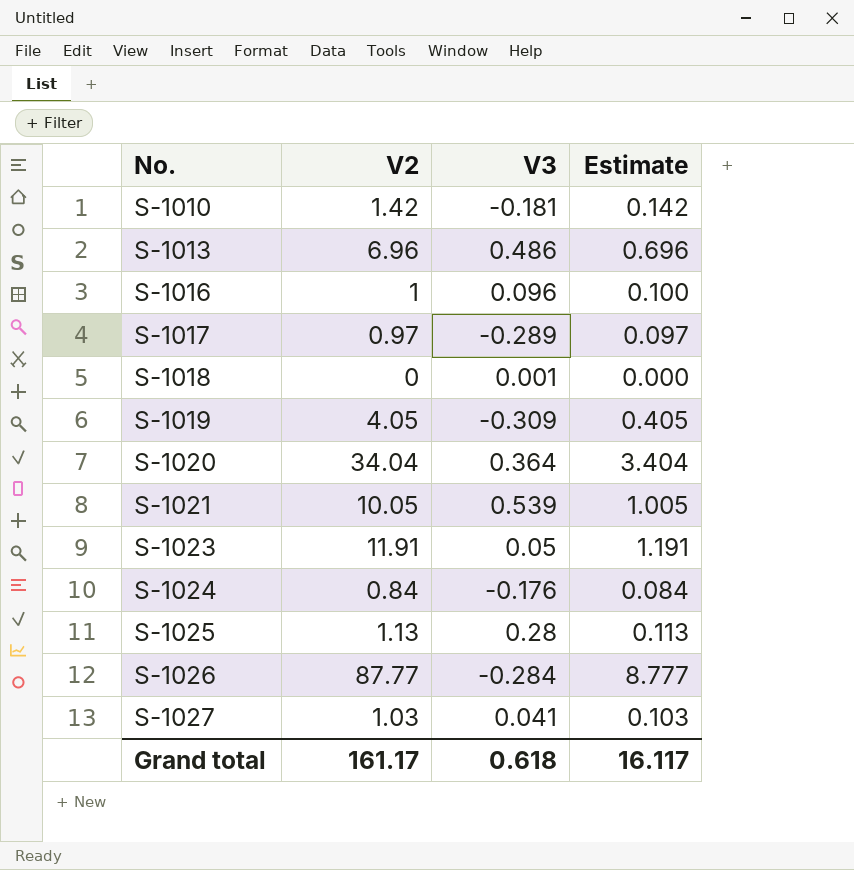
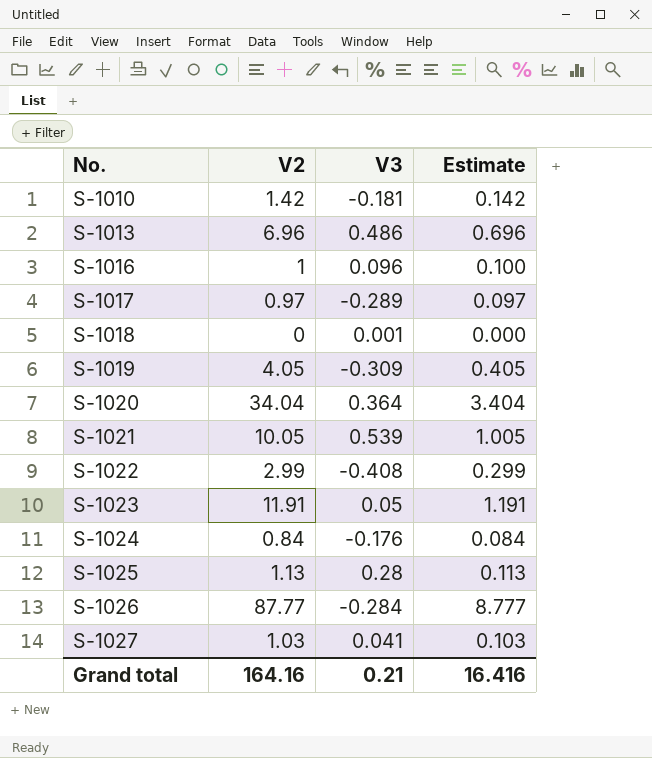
row S-1022: none -> 2.99 | -0.408 | 0.299
Grand total | V2: 161.17 -> 164.16
Grand total | V3: 0.618 -> 0.21
Grand total | Estimate: 16.117 -> 16.416

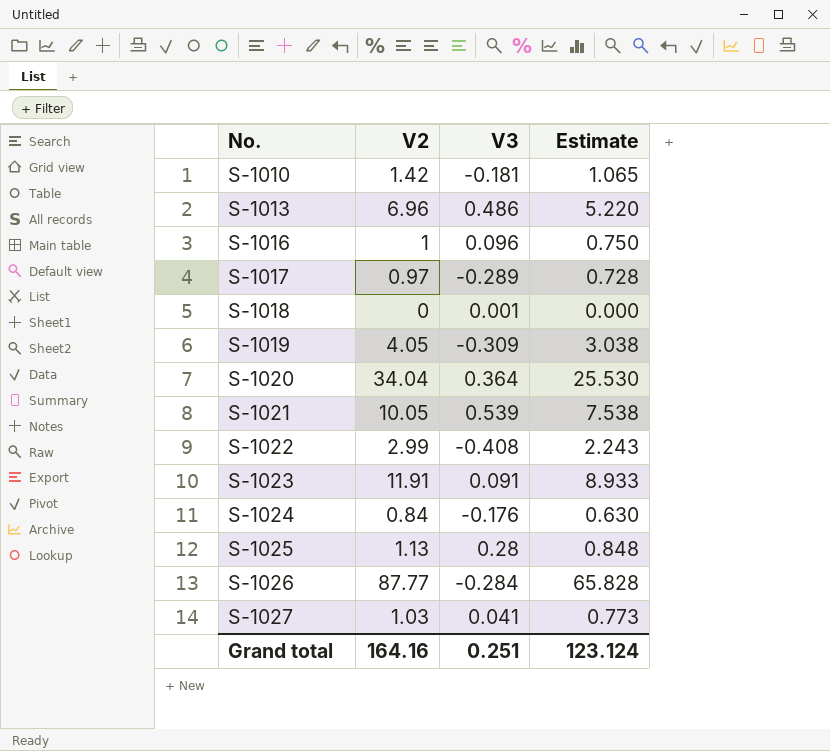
column Estimate | formula: [V2] * 0.1 -> [V2] * 0.75
S-1023 | V3: 0.05 -> 0.091
Grand total | V3: 0.21 -> 0.251
Grand total | Estimate: 16.416 -> 123.124

